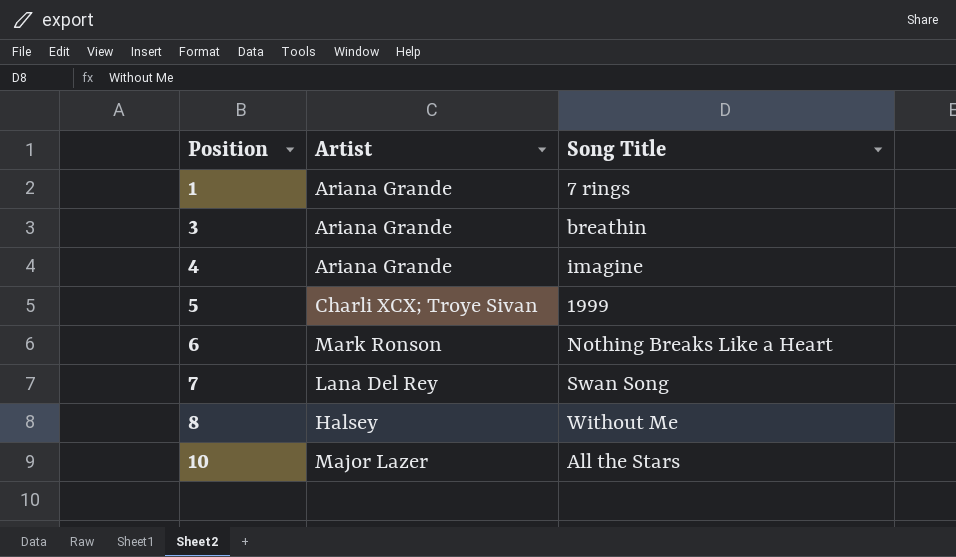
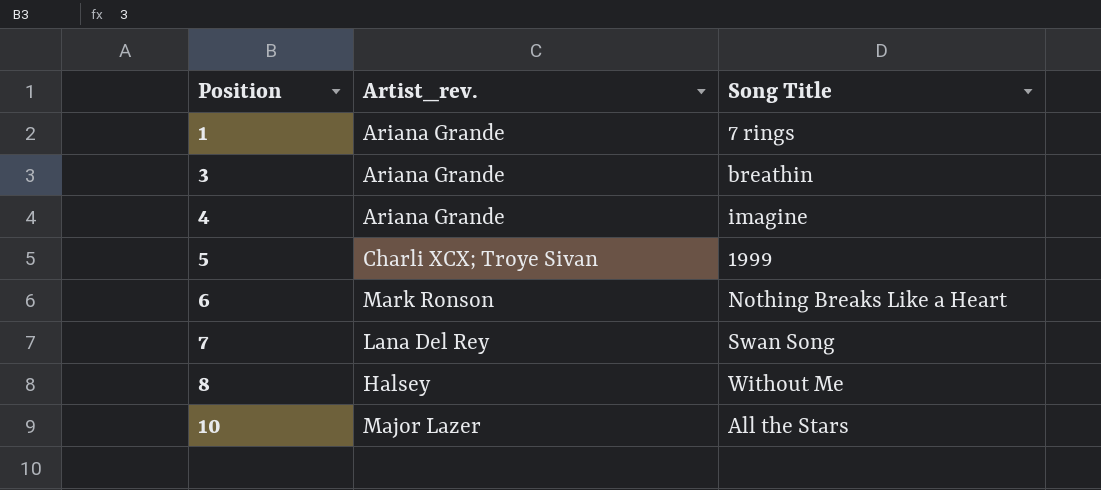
column name: Artist -> Artist_rev.

